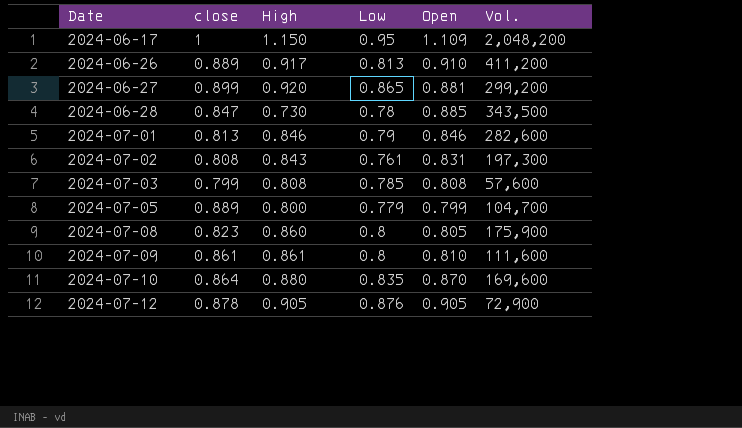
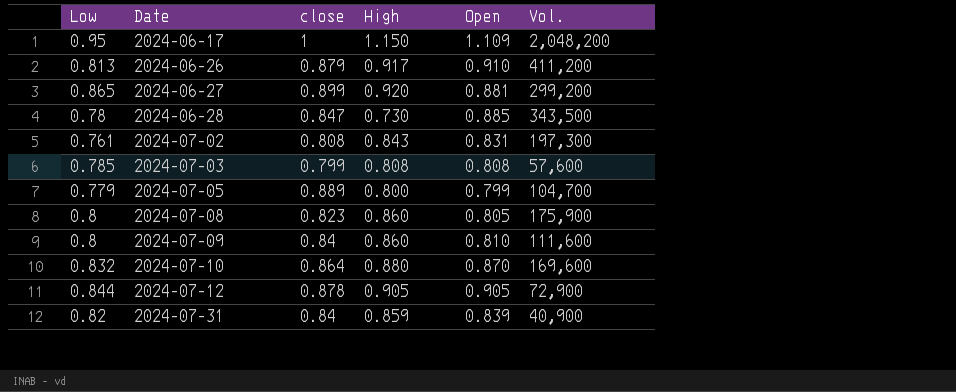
column Low | position: 4 -> 1
row 2024-07-01: 0.813 | 0.846 | 0.79 | 0.846 | 282,600 -> none
2024-06-26 | close: 0.889 -> 0.879
2024-07-09 | close: 0.861 -> 0.84
2024-07-09 | High: 0.861 -> 0.860
2024-07-10 | Low: 0.835 -> 0.832
2024-07-12 | Low: 0.876 -> 0.844
row 2024-07-31: none -> 0.82 | 0.84 | 0.859 | 0.839 | 40,900

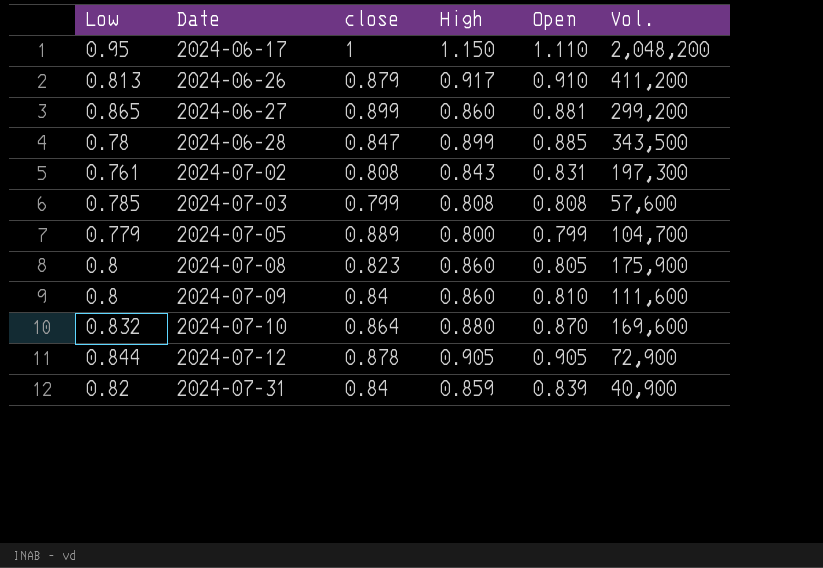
2024-06-17 | Open: 1.109 -> 1.110
2024-06-27 | High: 0.920 -> 0.860
2024-06-28 | High: 0.730 -> 0.899

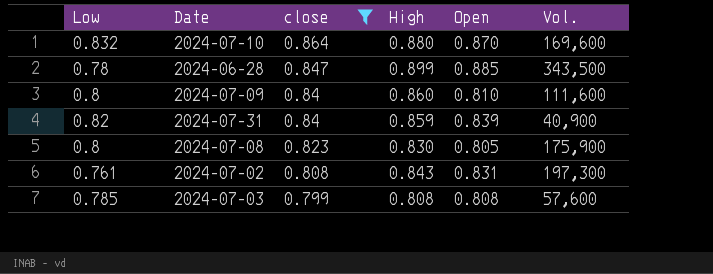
filter: none -> close <= 0.864
row order: Date ascending -> close descending
2024-07-08 | High: 0.860 -> 0.830

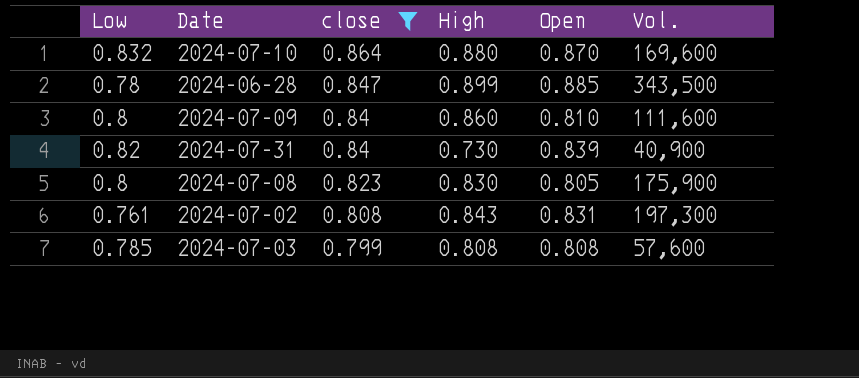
2024-07-31 | High: 0.859 -> 0.730

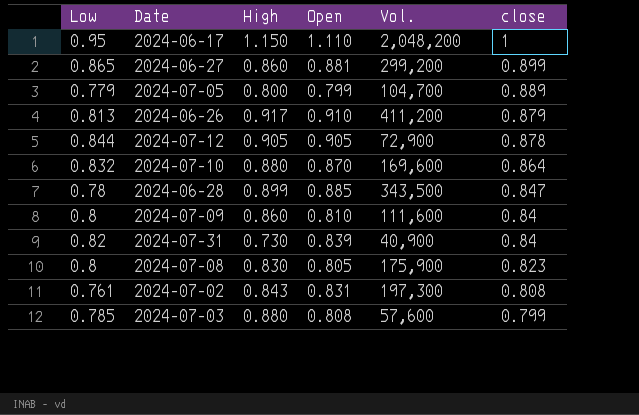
filter: close <= 0.864 -> none
column close | position: 3 -> 6
2024-07-03 | High: 0.808 -> 0.880

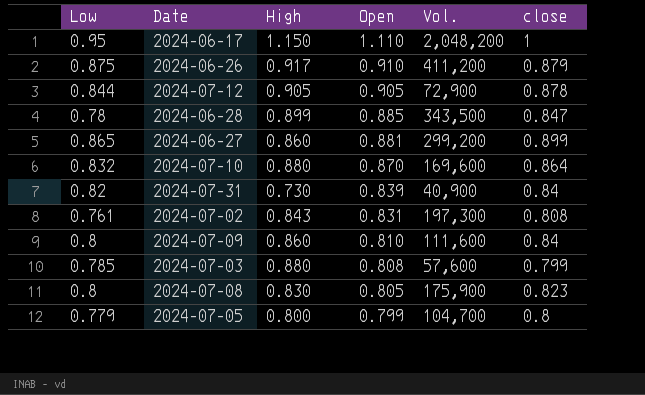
row order: close descending -> Open descending
2024-06-26 | Low: 0.813 -> 0.875
2024-07-05 | close: 0.889 -> 0.8

